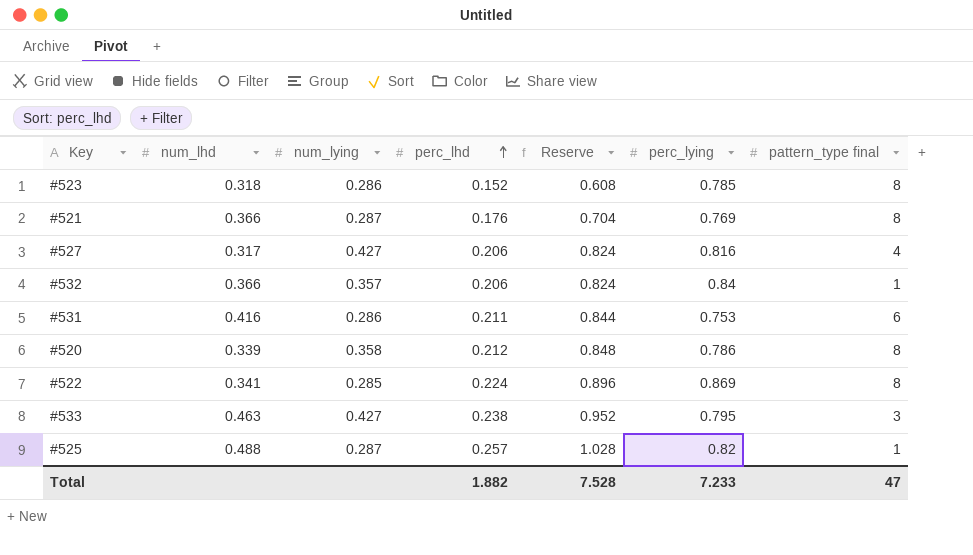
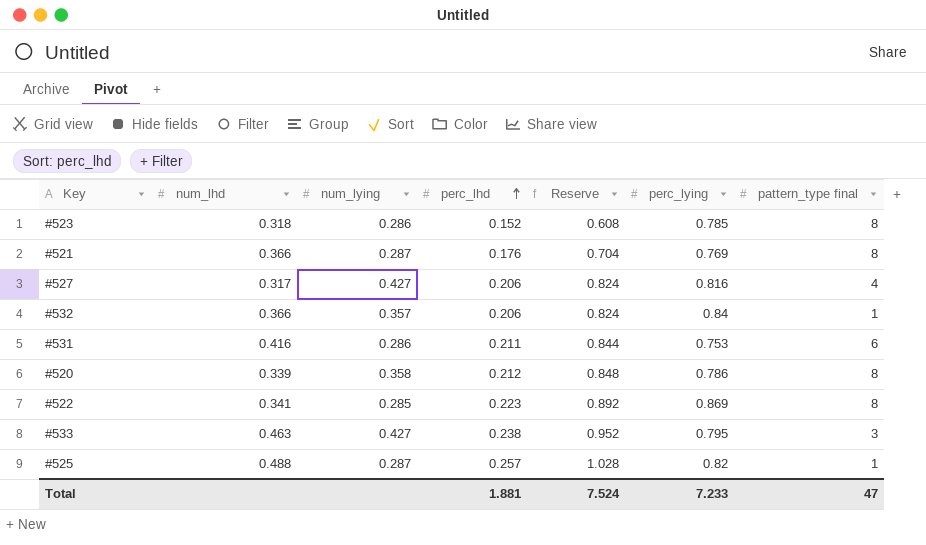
#522 | perc_lhd: 0.224 -> 0.223
#522 | Reserve: 0.896 -> 0.892
Total | perc_lhd: 1.882 -> 1.881
Total | Reserve: 7.528 -> 7.524

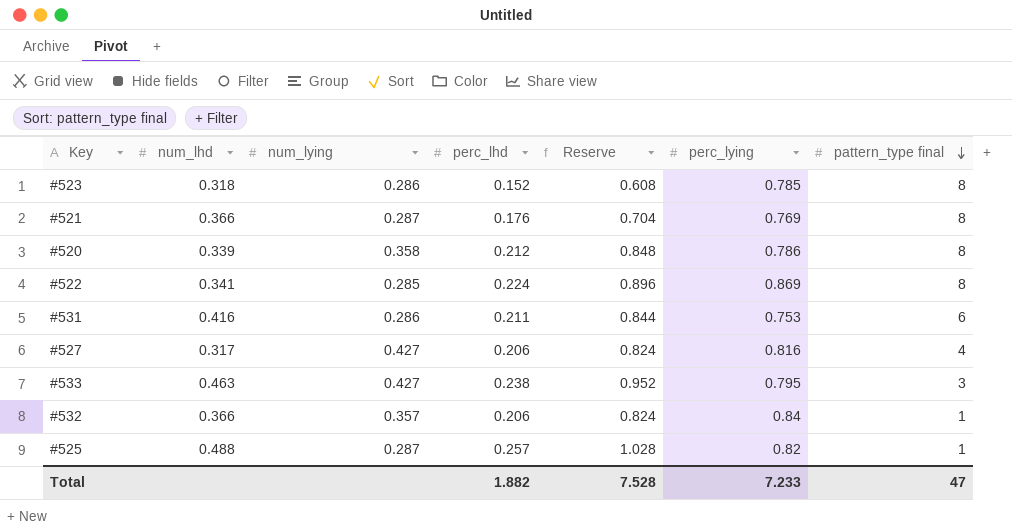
row order: perc_lhd ascending -> pattern_type final descending
#522 | perc_lhd: 0.223 -> 0.224
#522 | Reserve: 0.892 -> 0.896
Total | perc_lhd: 1.881 -> 1.882
Total | Reserve: 7.524 -> 7.528

